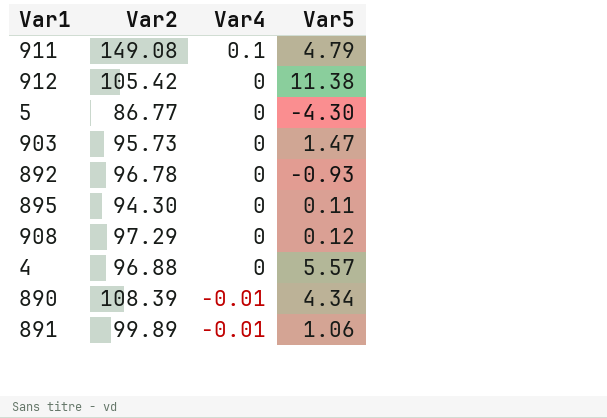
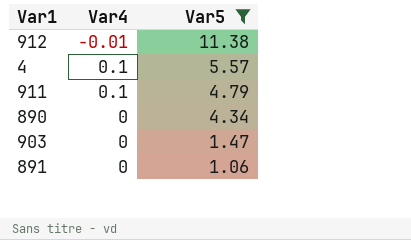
filter: none -> Var5 >= 1.06
row order: Var4 descending -> Var5 descending
column Var2 | position: 2 -> none
912 | Var4: 0 -> -0.01
4 | Var4: 0 -> 0.1
890 | Var4: -0.01 -> 0
891 | Var4: -0.01 -> 0

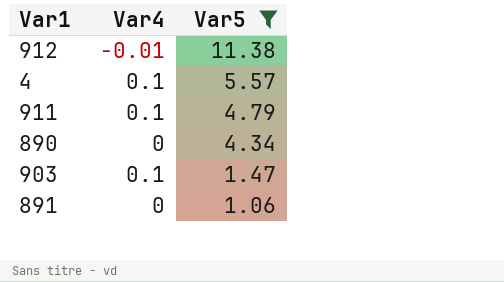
903 | Var4: 0 -> 0.1

